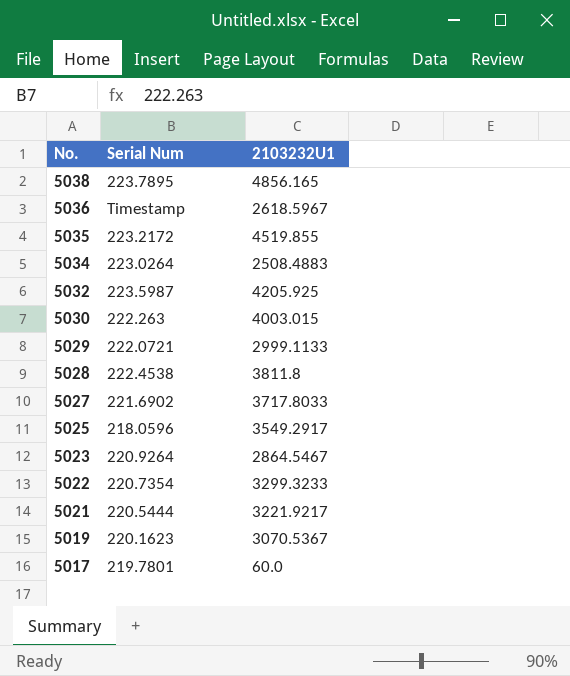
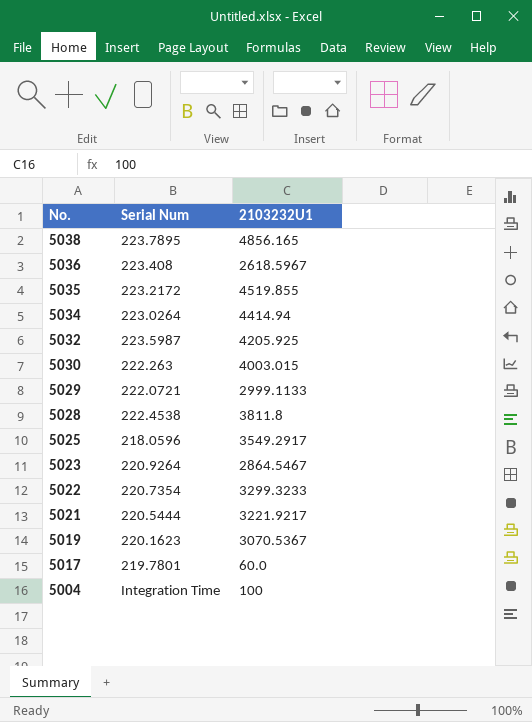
row 5027: 221.6902 | 3717.8033 -> none
5036 | Serial Num: Timestamp -> 223.408
5034 | 2103232U1: 2508.4883 -> 4414.94
row 5004: none -> Integration Time | 100

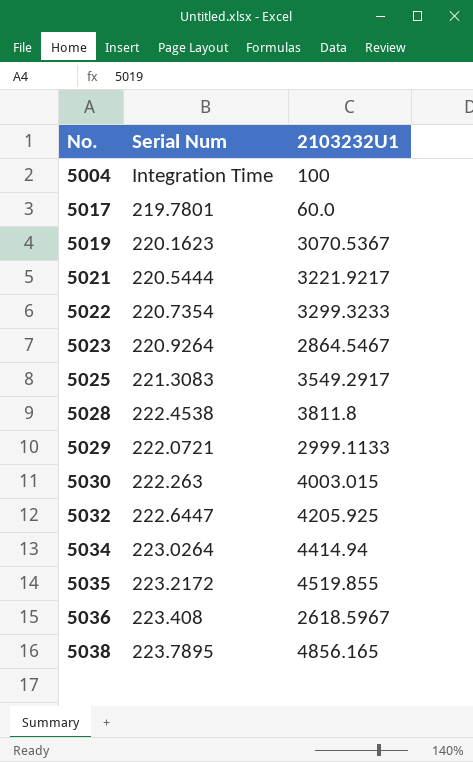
row order: No. descending -> No. ascending
5025 | Serial Num: 218.0596 -> 221.3083
5032 | Serial Num: 223.5987 -> 222.6447

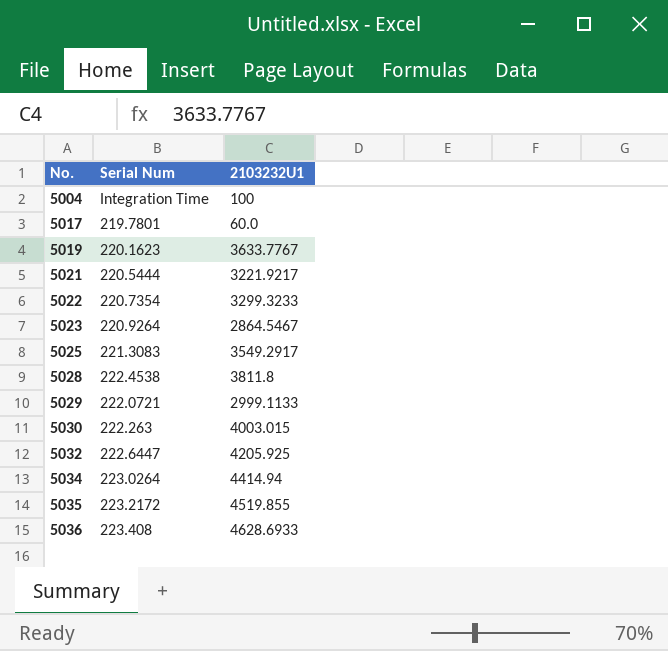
row 5038: 223.7895 | 4856.165 -> none
5019 | 2103232U1: 3070.5367 -> 3633.7767
5036 | 2103232U1: 2618.5967 -> 4628.6933

